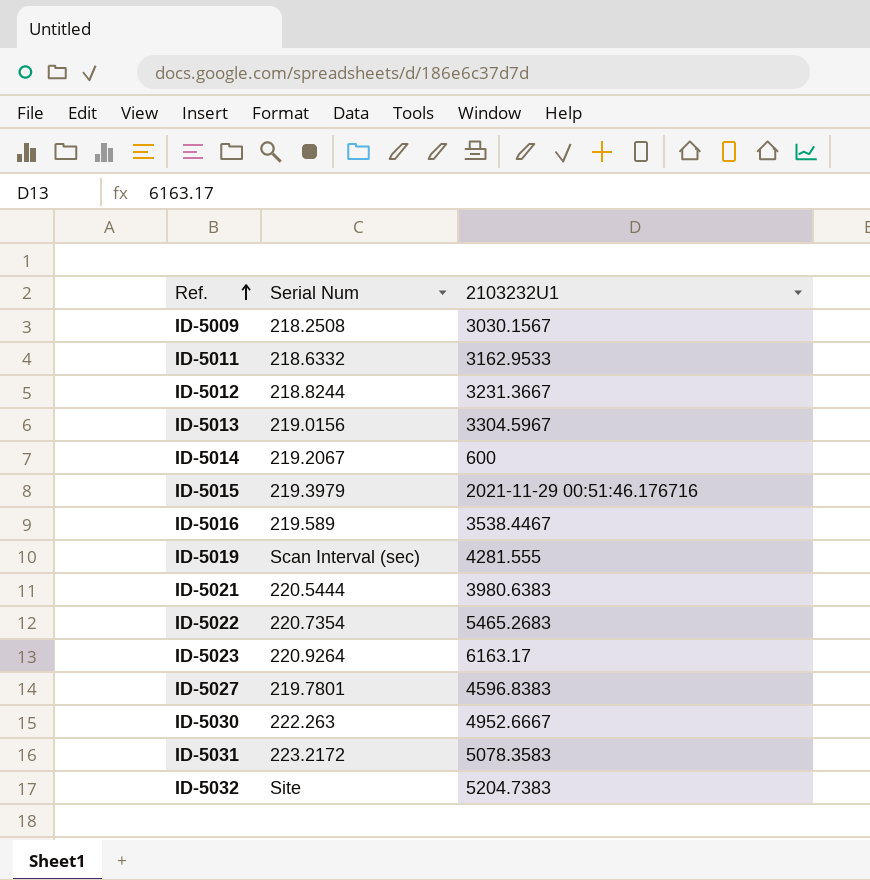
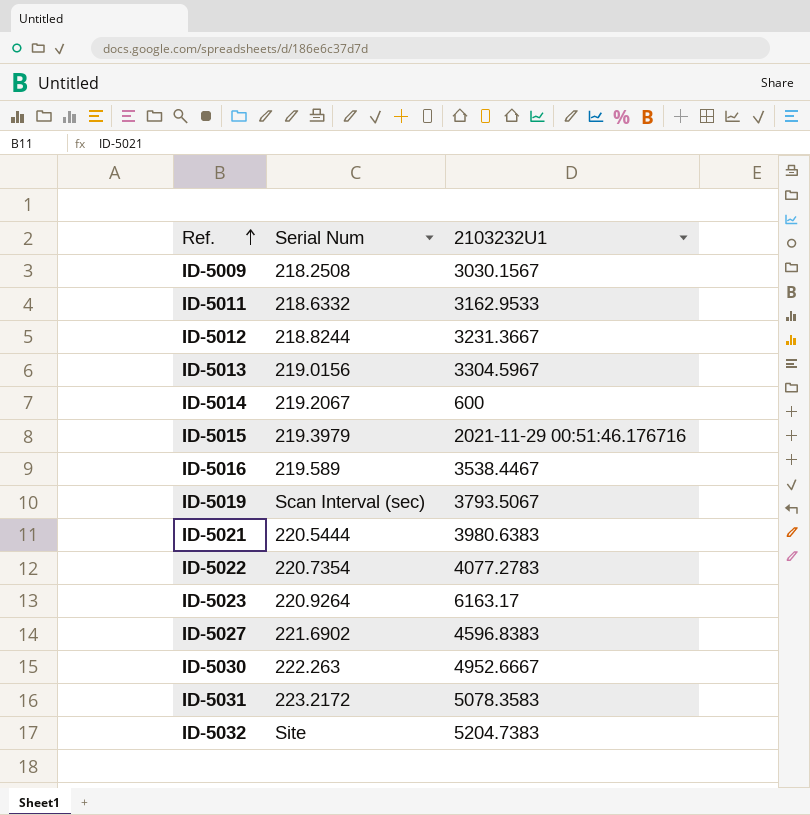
ID-5019 | 2103232U1: 4281.555 -> 3793.5067
ID-5022 | 2103232U1: 5465.2683 -> 4077.2783
ID-5027 | Serial Num: 219.7801 -> 221.6902

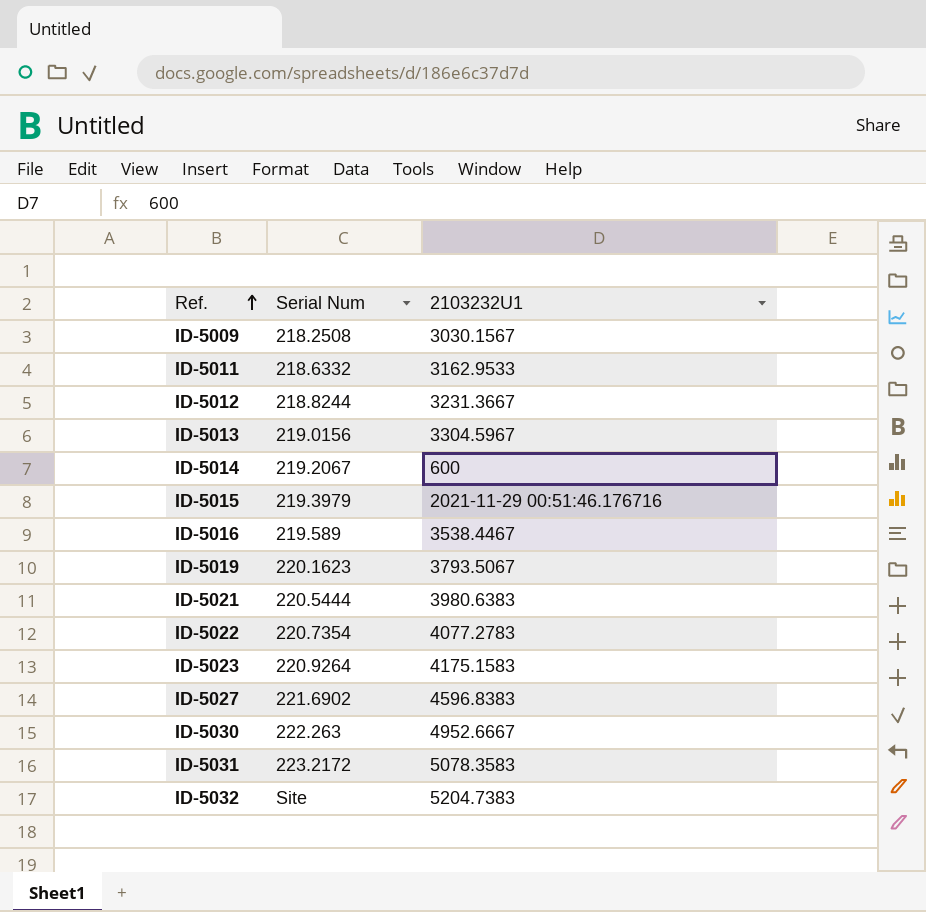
ID-5019 | Serial Num: Scan Interval (sec) -> 220.1623
ID-5023 | 2103232U1: 6163.17 -> 4175.1583

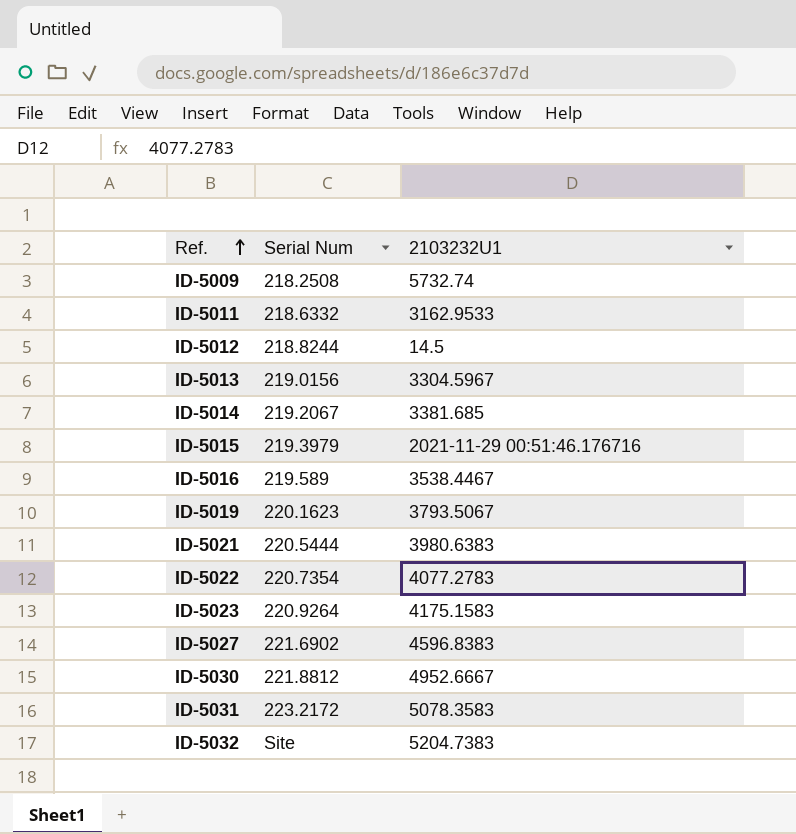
ID-5009 | 2103232U1: 3030.1567 -> 5732.74
ID-5012 | 2103232U1: 3231.3667 -> 14.5
ID-5014 | 2103232U1: 600 -> 3381.685
ID-5030 | Serial Num: 222.263 -> 221.8812

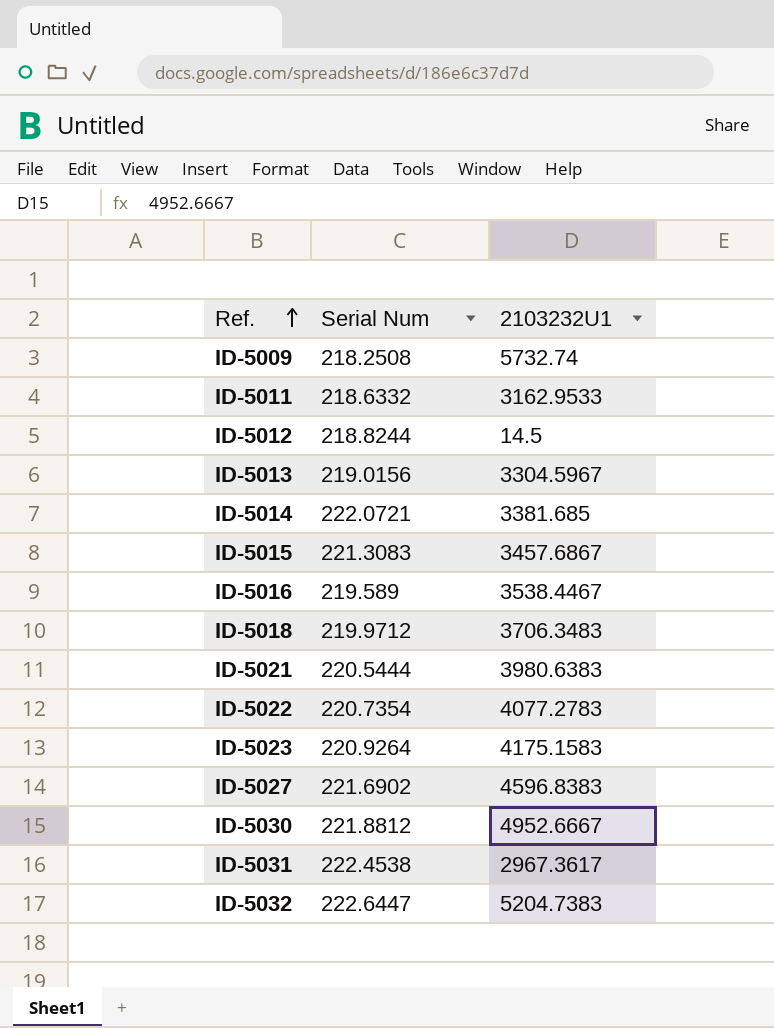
row ID-5019: 220.1623 | 3793.5067 -> none
ID-5014 | Serial Num: 219.2067 -> 222.0721
ID-5015 | Serial Num: 219.3979 -> 221.3083
ID-5015 | 2103232U1: 2021-11-29 00:51:46.176716 -> 3457.6867
row ID-5018: none -> 219.9712 | 3706.3483
ID-5031 | Serial Num: 223.2172 -> 222.4538
ID-5031 | 2103232U1: 5078.3583 -> 2967.3617
ID-5032 | Serial Num: Site -> 222.6447

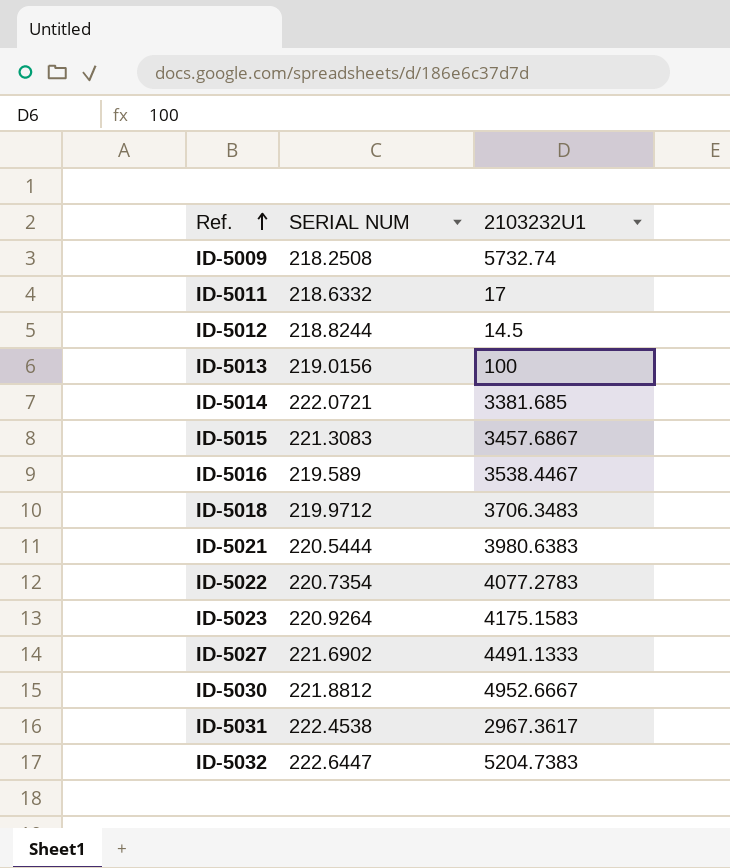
column name: Serial Num -> SERIAL NUM
ID-5011 | 2103232U1: 3162.9533 -> 17
ID-5013 | 2103232U1: 3304.5967 -> 100
ID-5027 | 2103232U1: 4596.8383 -> 4491.1333

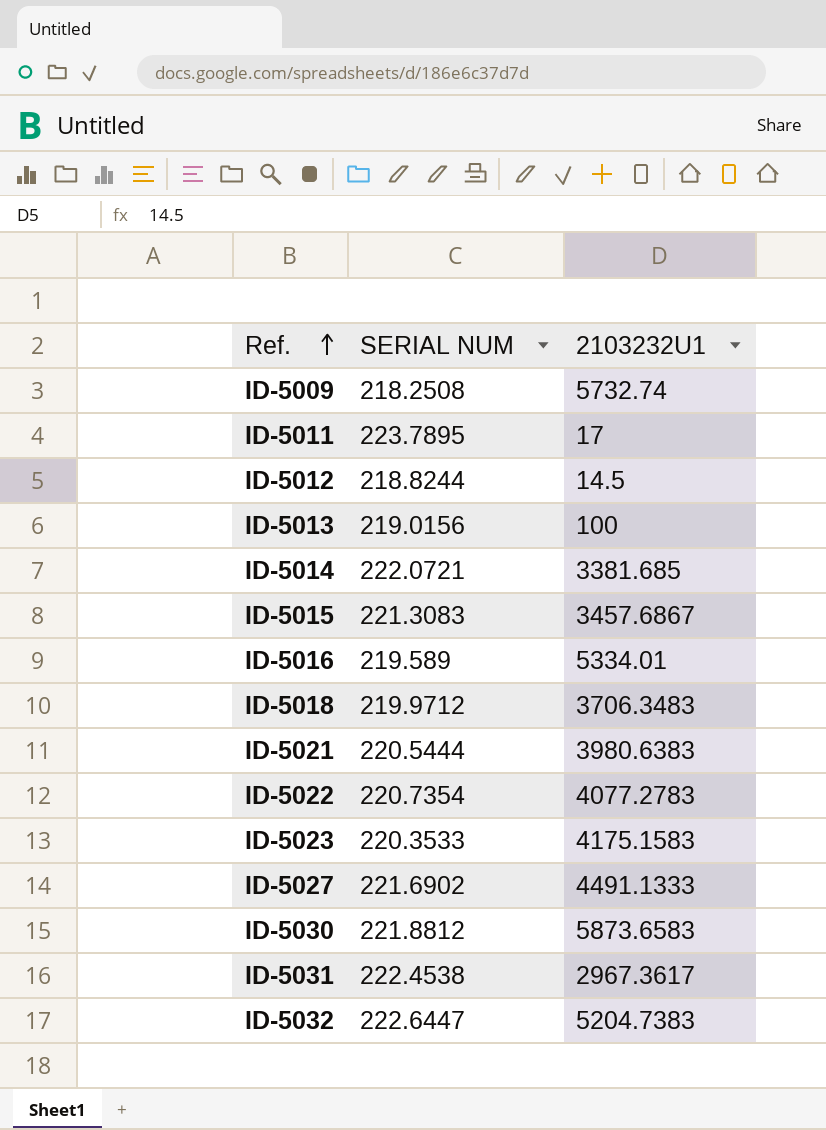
ID-5011 | SERIAL NUM: 218.6332 -> 223.7895
ID-5016 | 2103232U1: 3538.4467 -> 5334.01
ID-5023 | SERIAL NUM: 220.9264 -> 220.3533
ID-5030 | 2103232U1: 4952.6667 -> 5873.6583

